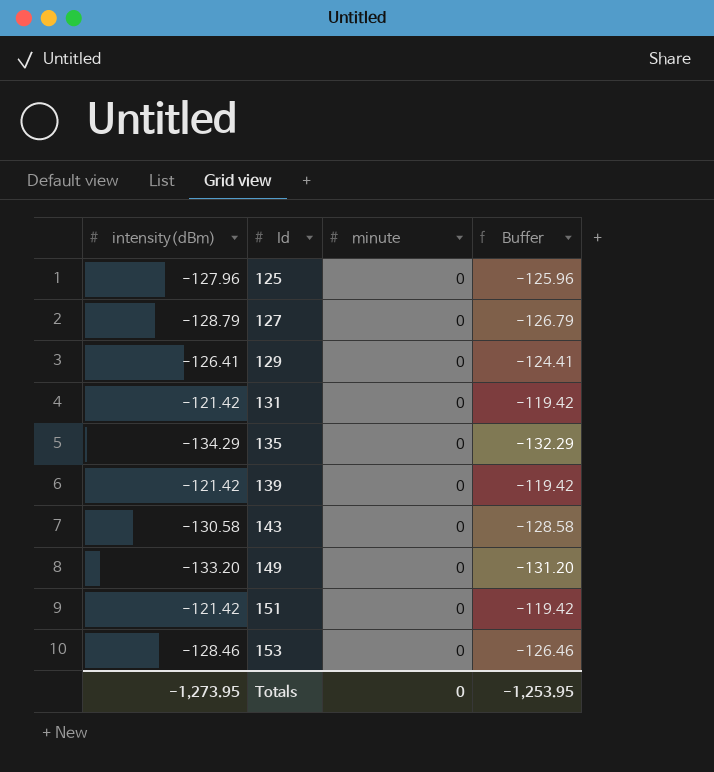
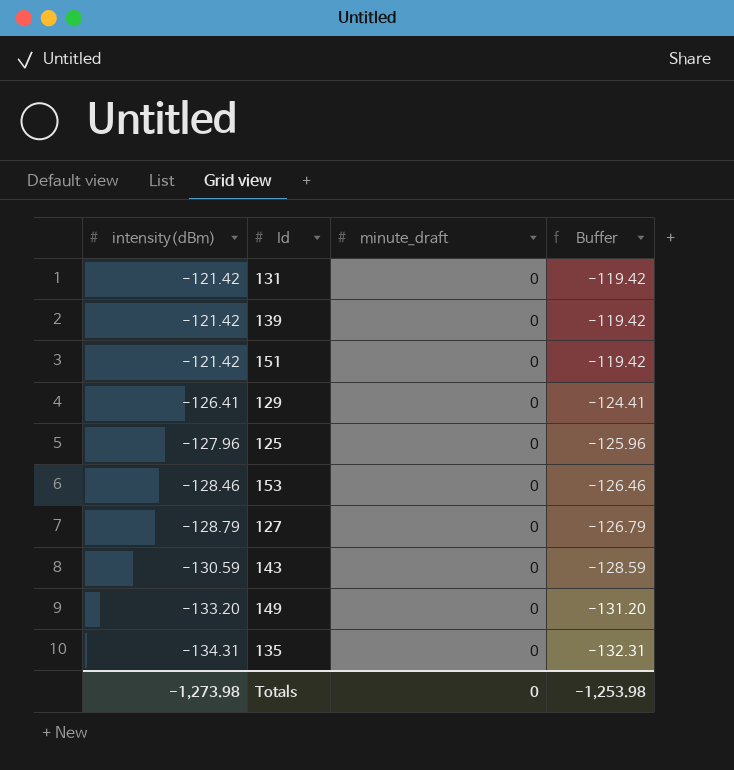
row order: Id ascending -> intensity(dBm) descending
column name: minute -> minute_draft
143 | intensity(dBm): -130.58 -> -130.59
143 | Buffer: -128.58 -> -128.59
135 | intensity(dBm): -134.29 -> -134.31
135 | Buffer: -132.29 -> -132.31
Totals | intensity(dBm): -1,273.95 -> -1,273.98
Totals | Buffer: -1,253.95 -> -1,253.98

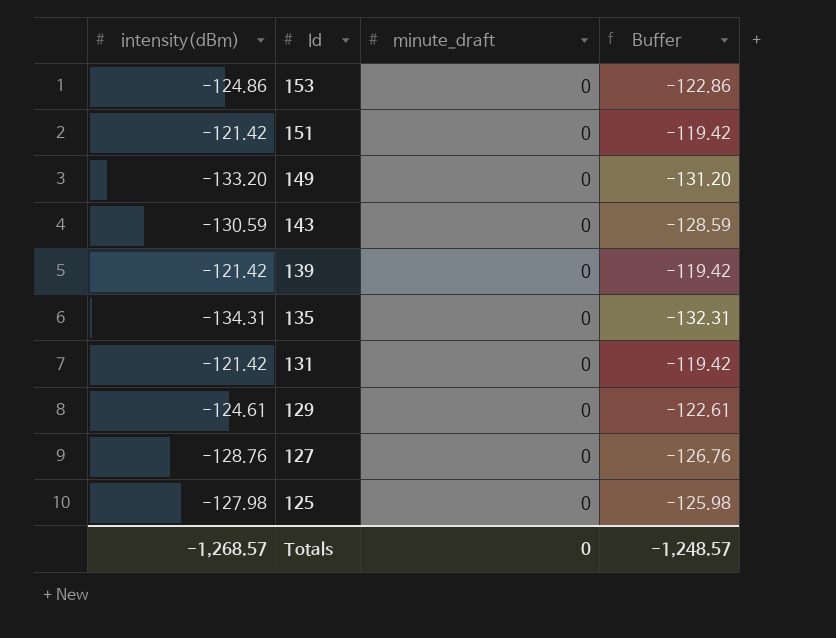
row order: intensity(dBm) descending -> Id descending
153 | intensity(dBm): -128.46 -> -124.86
153 | Buffer: -126.46 -> -122.86
129 | intensity(dBm): -126.41 -> -124.61
129 | Buffer: -124.41 -> -122.61
127 | intensity(dBm): -128.79 -> -128.76
127 | Buffer: -126.79 -> -126.76
125 | intensity(dBm): -127.96 -> -127.98
125 | Buffer: -125.96 -> -125.98
Totals | intensity(dBm): -1,273.98 -> -1,268.57
Totals | Buffer: -1,253.98 -> -1,248.57

